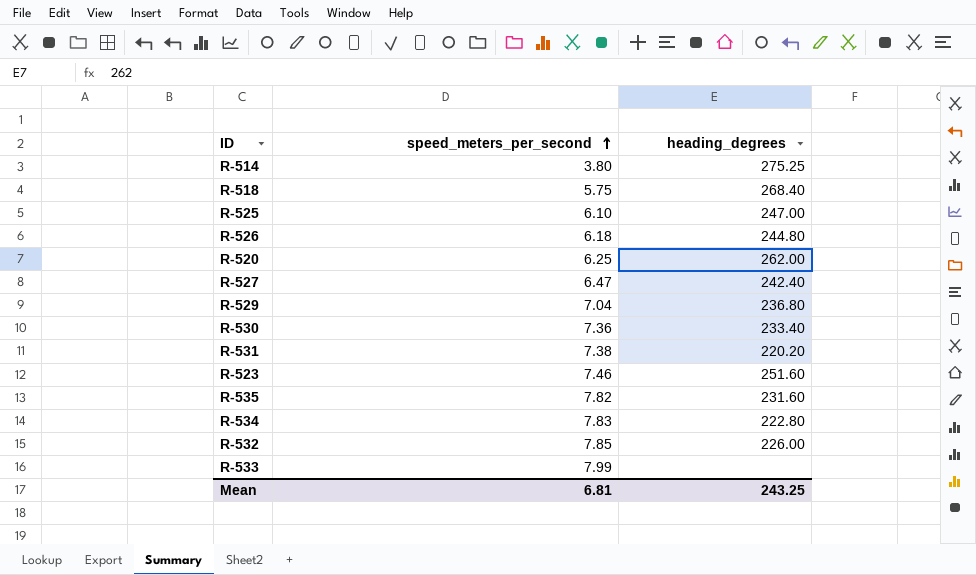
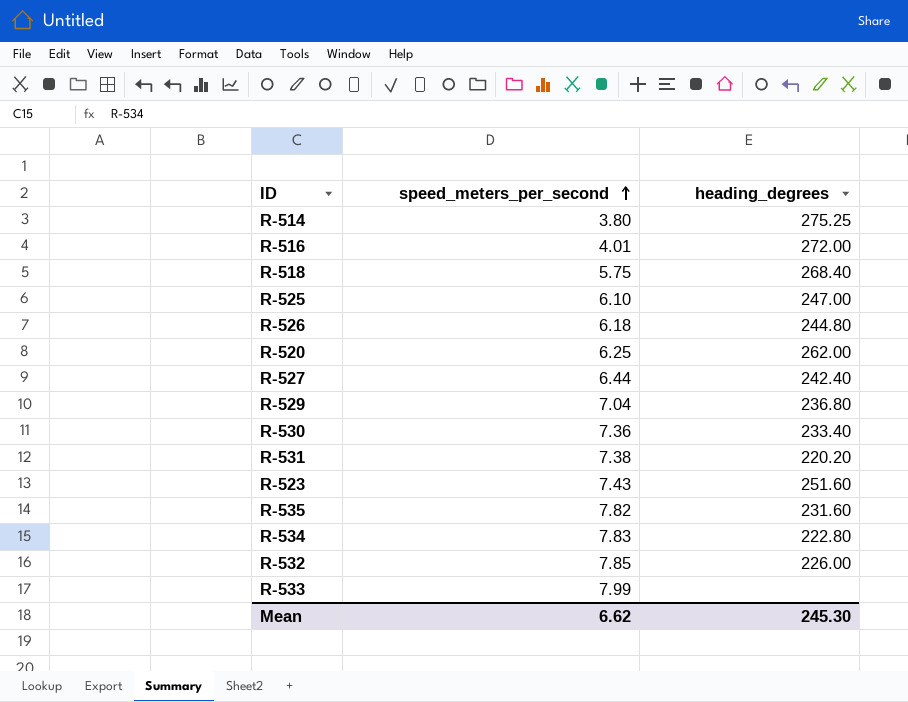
row R-516: none -> 4.01 | 272.00
R-527 | speed_meters_per_second: 6.47 -> 6.44
R-523 | speed_meters_per_second: 7.46 -> 7.43
Mean | speed_meters_per_second: 6.81 -> 6.62
Mean | heading_degrees: 243.25 -> 245.30

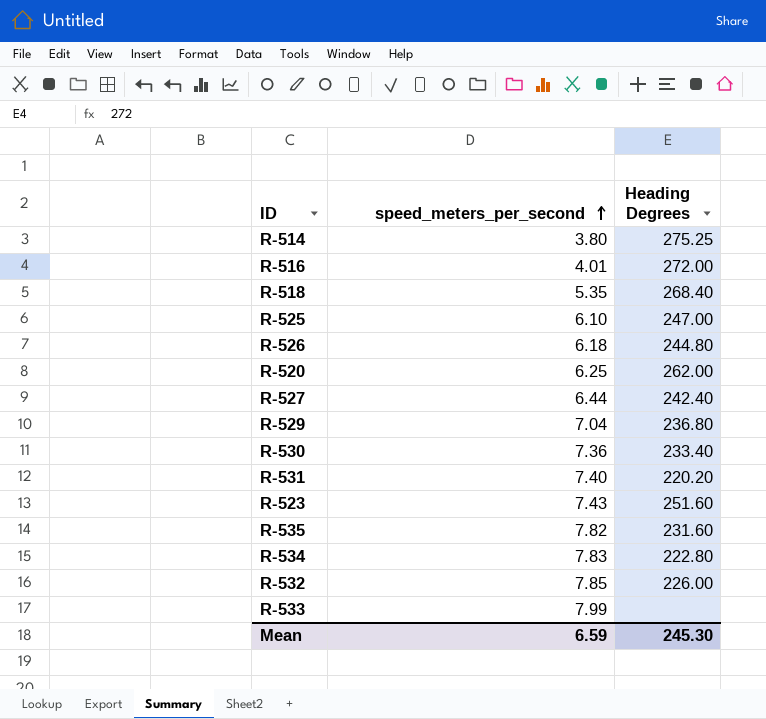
column name: heading_degrees -> Heading Degrees
R-518 | speed_meters_per_second: 5.75 -> 5.35
R-531 | speed_meters_per_second: 7.38 -> 7.40
Mean | speed_meters_per_second: 6.62 -> 6.59

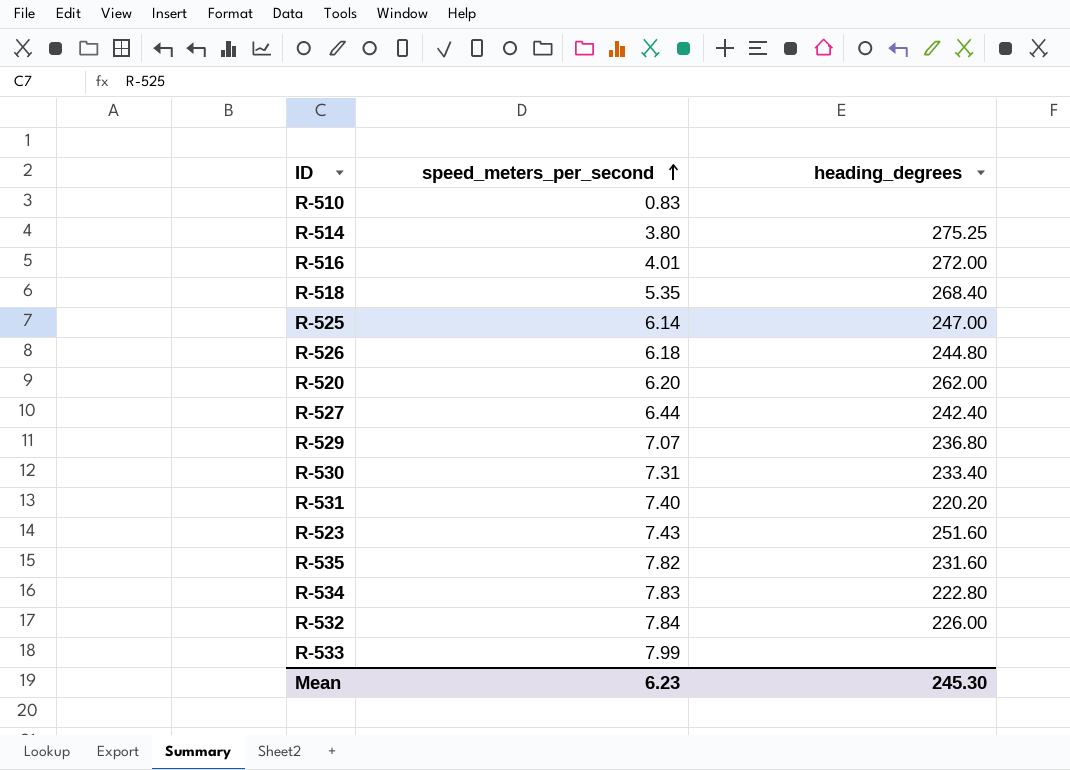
column name: Heading Degrees -> heading_degrees
row R-510: none -> 0.83 | none
R-525 | speed_meters_per_second: 6.10 -> 6.14
R-520 | speed_meters_per_second: 6.25 -> 6.20
R-529 | speed_meters_per_second: 7.04 -> 7.07
R-530 | speed_meters_per_second: 7.36 -> 7.31
R-532 | speed_meters_per_second: 7.85 -> 7.84
Mean | speed_meters_per_second: 6.59 -> 6.23

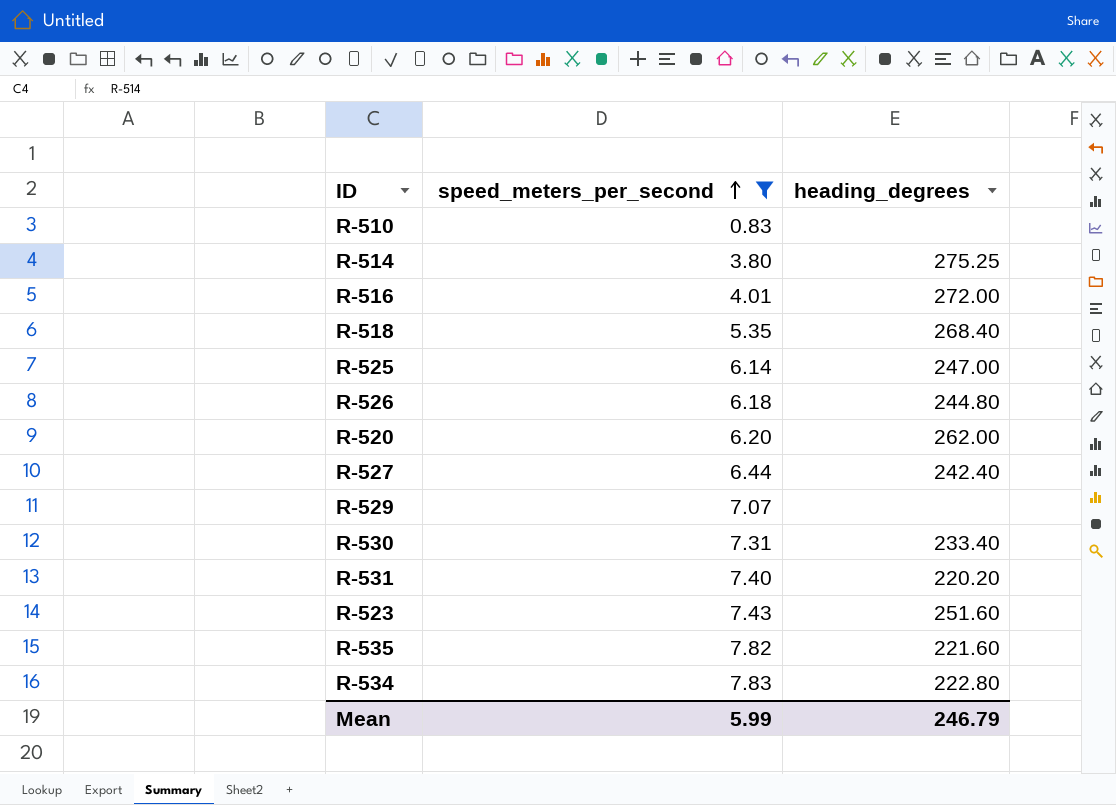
filter: none -> speed_meters_per_second <= 7.83
R-529 | heading_degrees: 236.80 -> none
R-535 | heading_degrees: 231.60 -> 221.60
Mean | speed_meters_per_second: 6.23 -> 5.99
Mean | heading_degrees: 245.30 -> 246.79

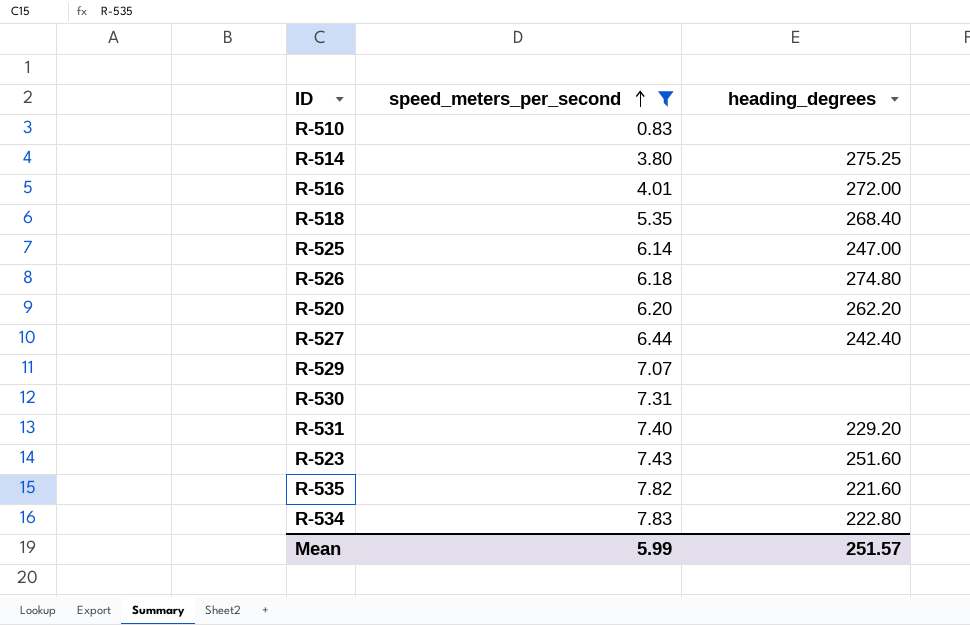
R-526 | heading_degrees: 244.80 -> 274.80
R-520 | heading_degrees: 262.00 -> 262.20
R-530 | heading_degrees: 233.40 -> none
R-531 | heading_degrees: 220.20 -> 229.20
Mean | heading_degrees: 246.79 -> 251.57

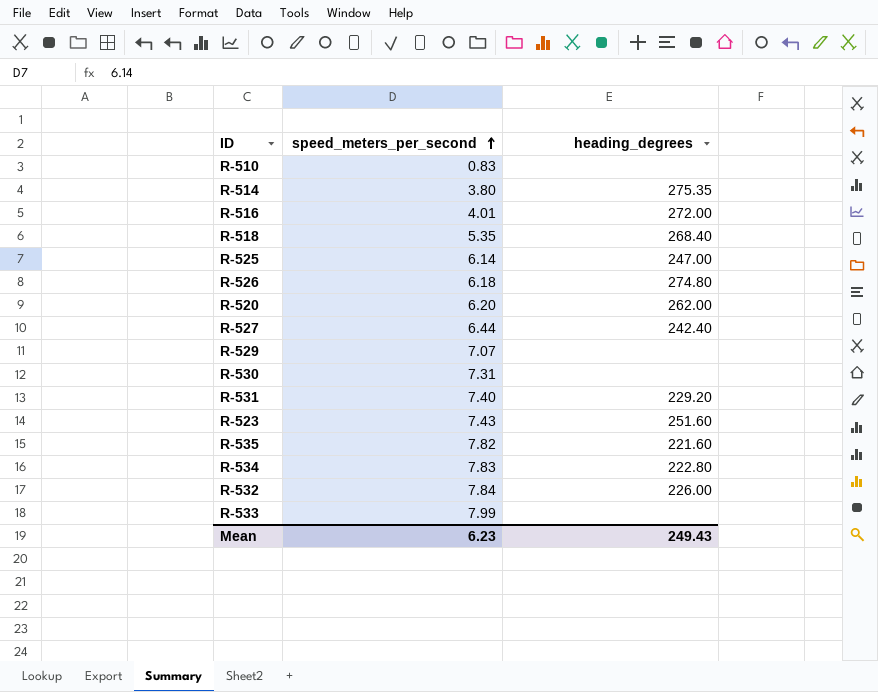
filter: speed_meters_per_second <= 7.83 -> none
R-514 | heading_degrees: 275.25 -> 275.35
R-520 | heading_degrees: 262.20 -> 262.00
Mean | speed_meters_per_second: 5.99 -> 6.23
Mean | heading_degrees: 251.57 -> 249.43

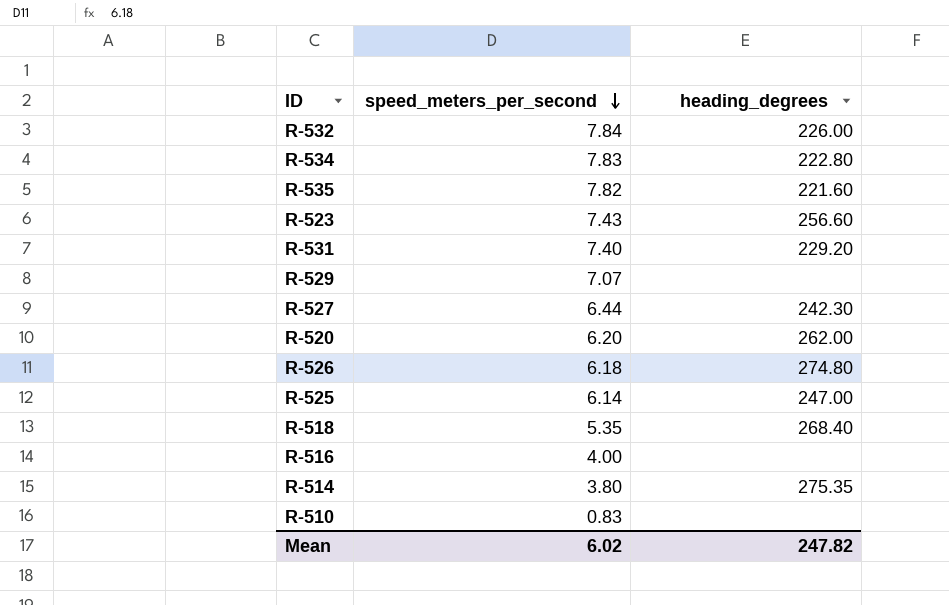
row order: speed_meters_per_second ascending -> speed_meters_per_second descending
row R-530: 7.31 | none -> none
row R-533: 7.99 | none -> none
R-523 | heading_degrees: 251.60 -> 256.60
R-527 | heading_degrees: 242.40 -> 242.30
R-516 | speed_meters_per_second: 4.01 -> 4.00
R-516 | heading_degrees: 272.00 -> none
Mean | speed_meters_per_second: 6.23 -> 6.02
Mean | heading_degrees: 249.43 -> 247.82

